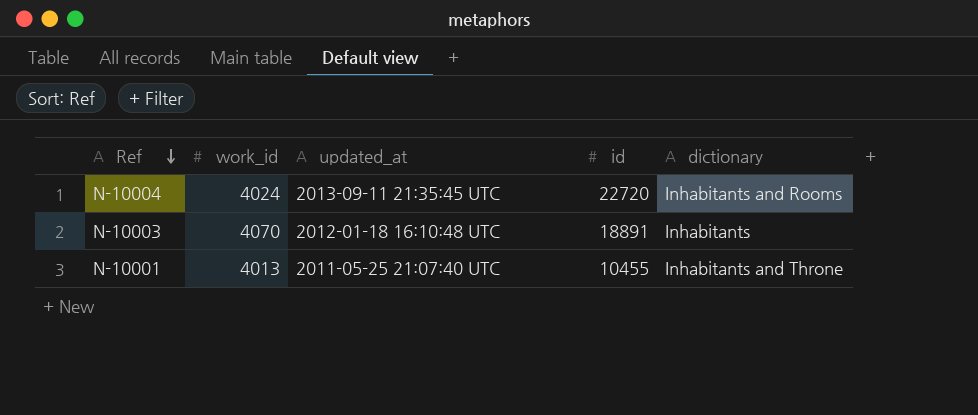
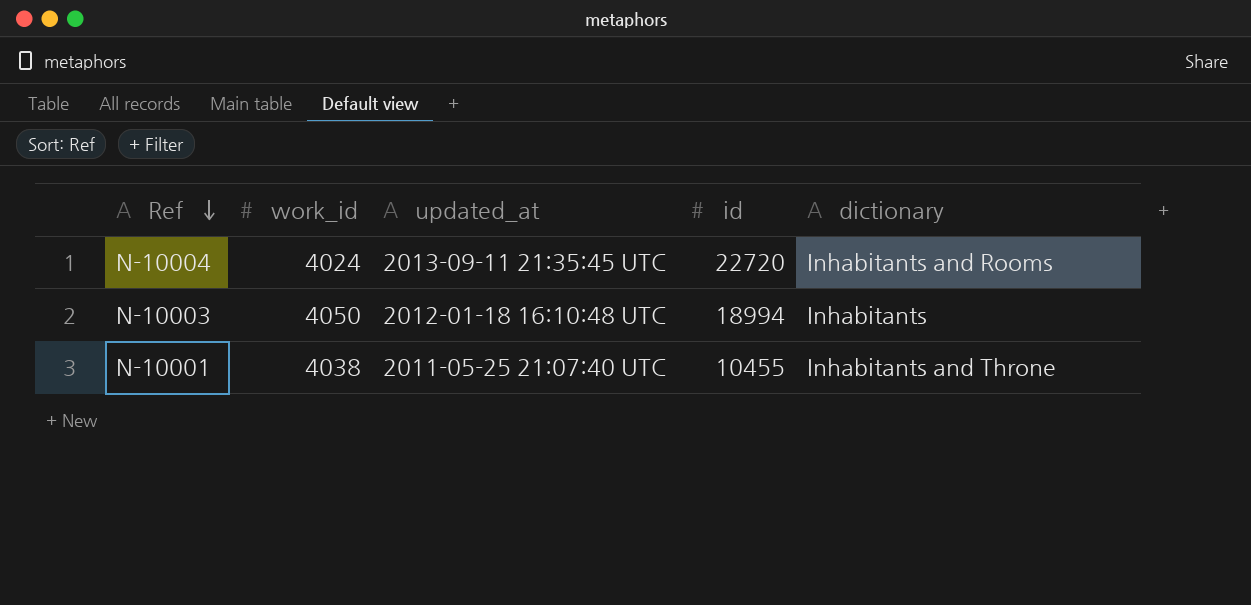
N-10003 | work_id: 4070 -> 4050
N-10003 | id: 18891 -> 18994
N-10001 | work_id: 4013 -> 4038

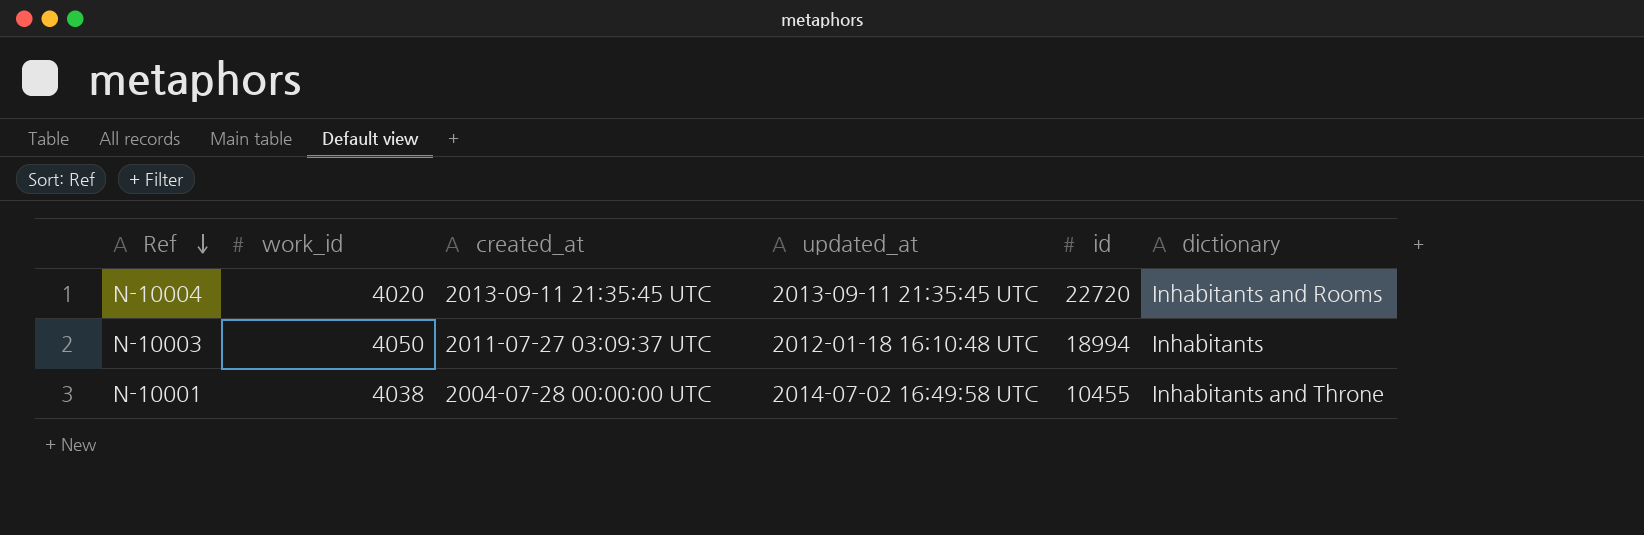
column created_at | position: none -> 3
N-10004 | work_id: 4024 -> 4020
N-10001 | updated_at: 2011-05-25 21:07:40 UTC -> 2014-07-02 16:49:58 UTC

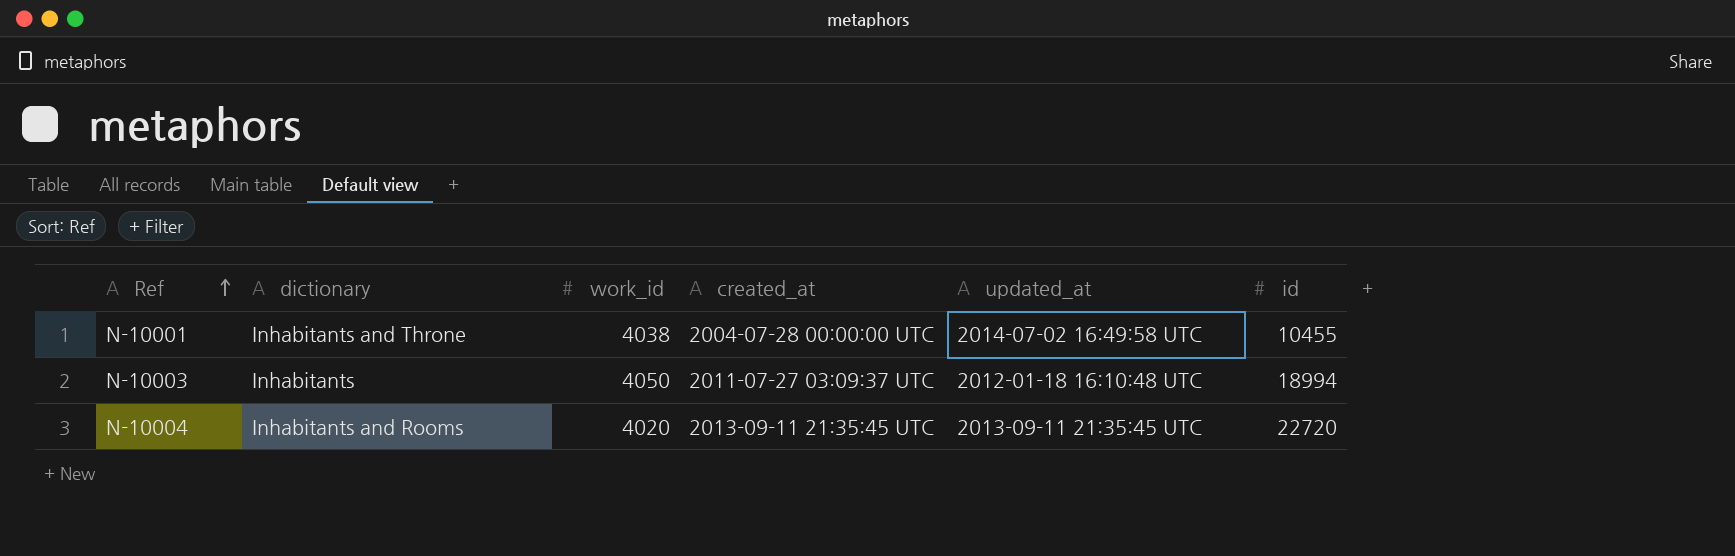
row order: Ref descending -> Ref ascending
column dictionary | position: 6 -> 2

